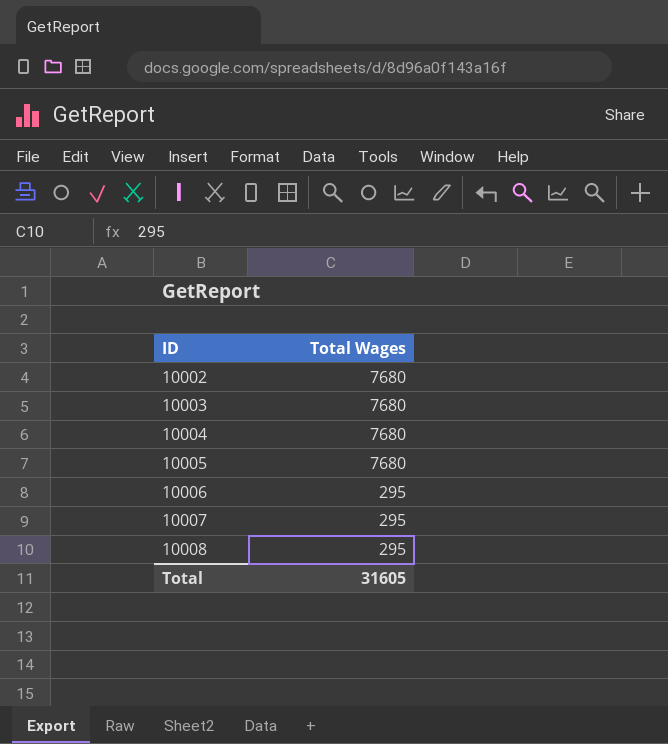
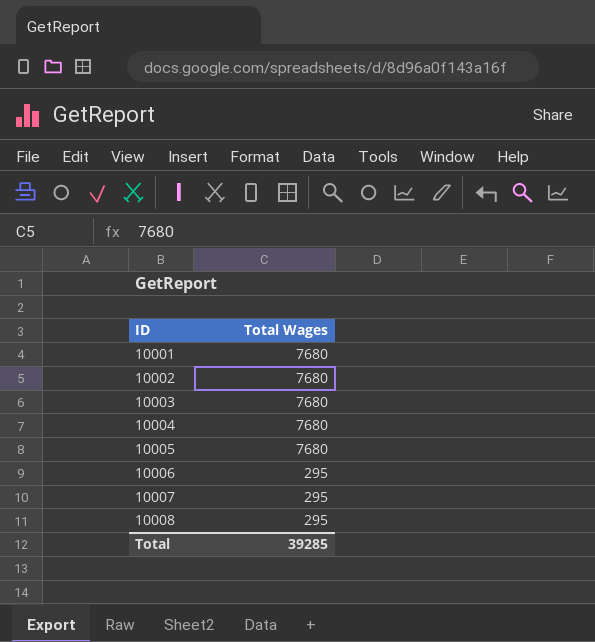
row 10001: none -> 7680
Total | Total Wages: 31605 -> 39285

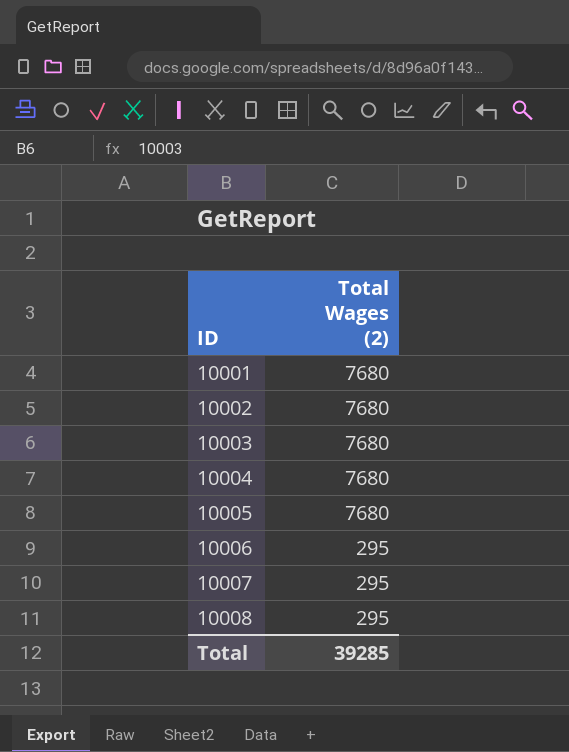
column name: Total Wages -> Total Wages (2)

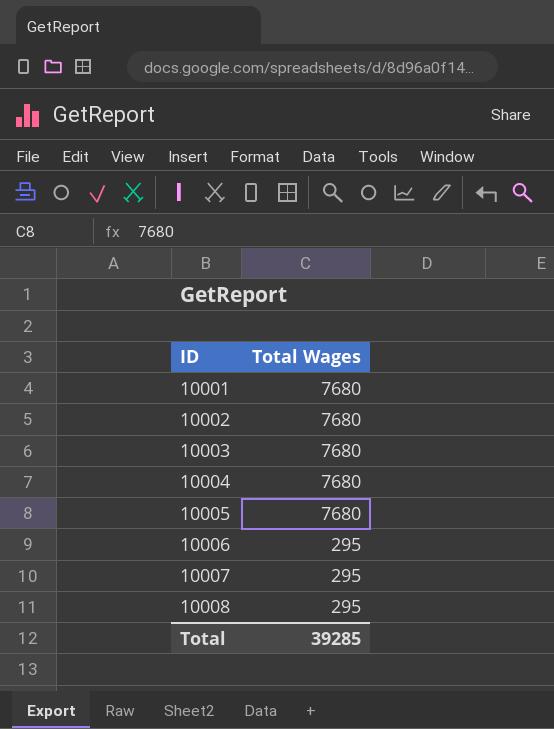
column name: Total Wages (2) -> Total Wages

